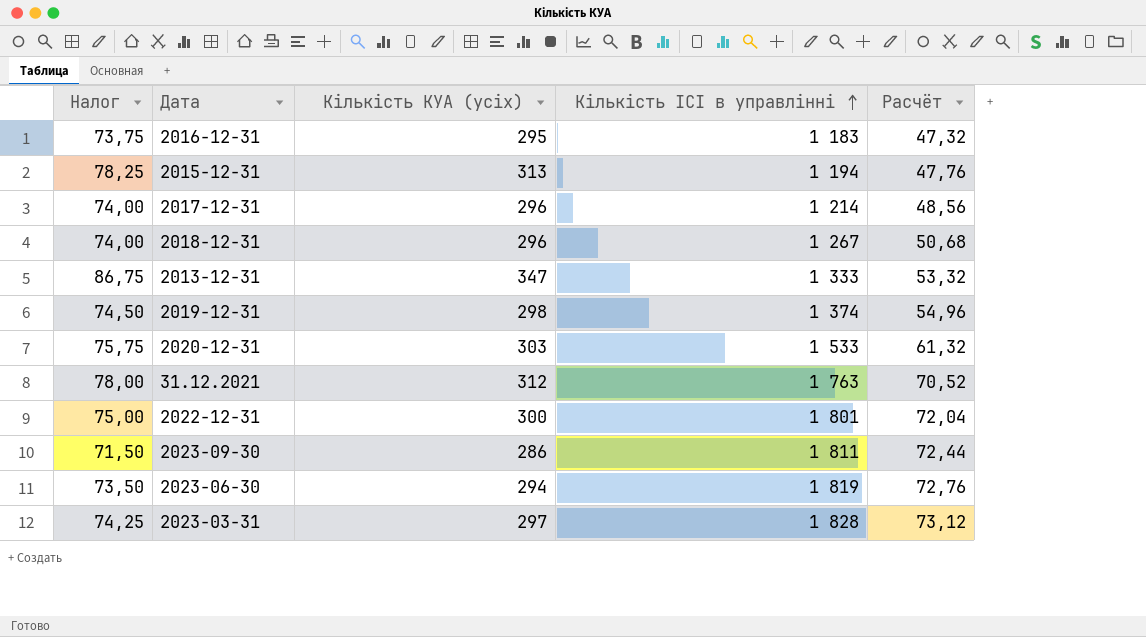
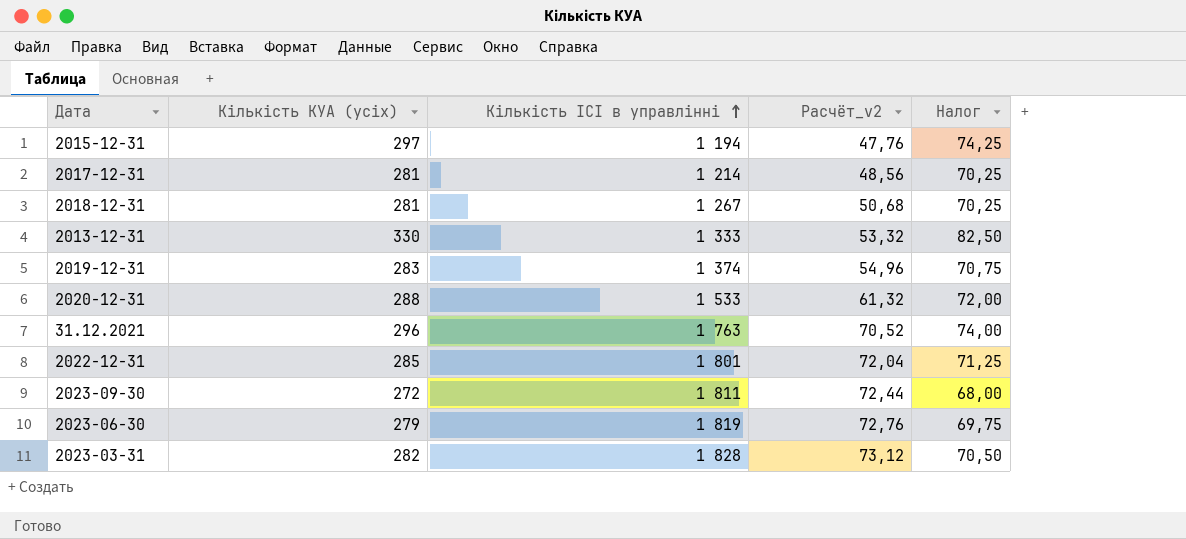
column name: Расчёт -> Расчёт_v2
column Налог | position: 1 -> 5
row 2016-12-31: 73,75 | 295 | 1 183 | 47,32 -> none
2015-12-31 | Кількість КУА (усіх): 313 -> 297
2015-12-31 | Налог: 78,25 -> 74,25
2017-12-31 | Кількість КУА (усіх): 296 -> 281
2017-12-31 | Налог: 74,00 -> 70,25
2018-12-31 | Кількість КУА (усіх): 296 -> 281
2018-12-31 | Налог: 74,00 -> 70,25
2013-12-31 | Кількість КУА (усіх): 347 -> 330
2013-12-31 | Налог: 86,75 -> 82,50
2019-12-31 | Кількість КУА (усіх): 298 -> 283
2019-12-31 | Налог: 74,50 -> 70,75
2020-12-31 | Кількість КУА (усіх): 303 -> 288
2020-12-31 | Налог: 75,75 -> 72,00
31.12.2021 | Кількість КУА (усіх): 312 -> 296
31.12.2021 | Налог: 78,00 -> 74,00
2022-12-31 | Кількість КУА (усіх): 300 -> 285
2022-12-31 | Налог: 75,00 -> 71,25
2023-09-30 | Кількість КУА (усіх): 286 -> 272
2023-09-30 | Налог: 71,50 -> 68,00
2023-06-30 | Кількість КУА (усіх): 294 -> 279
2023-06-30 | Налог: 73,50 -> 69,75
2023-03-31 | Кількість КУА (усіх): 297 -> 282
2023-03-31 | Налог: 74,25 -> 70,50

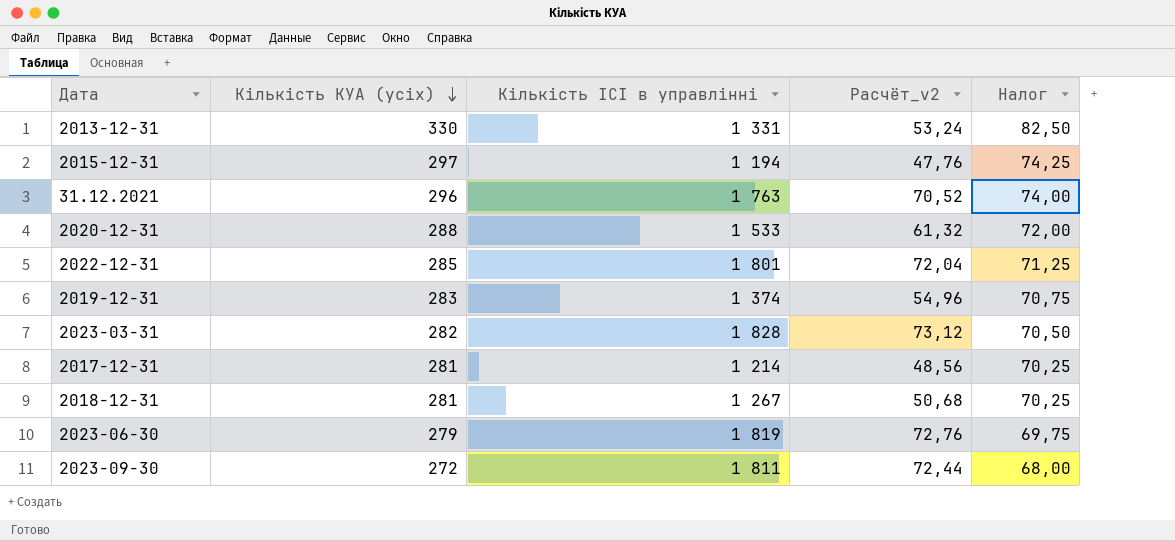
row order: Кількість ІСІ в управлінні ascending -> Кількість КУА (усіх) descending
2013-12-31 | Кількість ІСІ в управлінні: 1 333 -> 1 331
2013-12-31 | Расчёт_v2: 53,32 -> 53,24

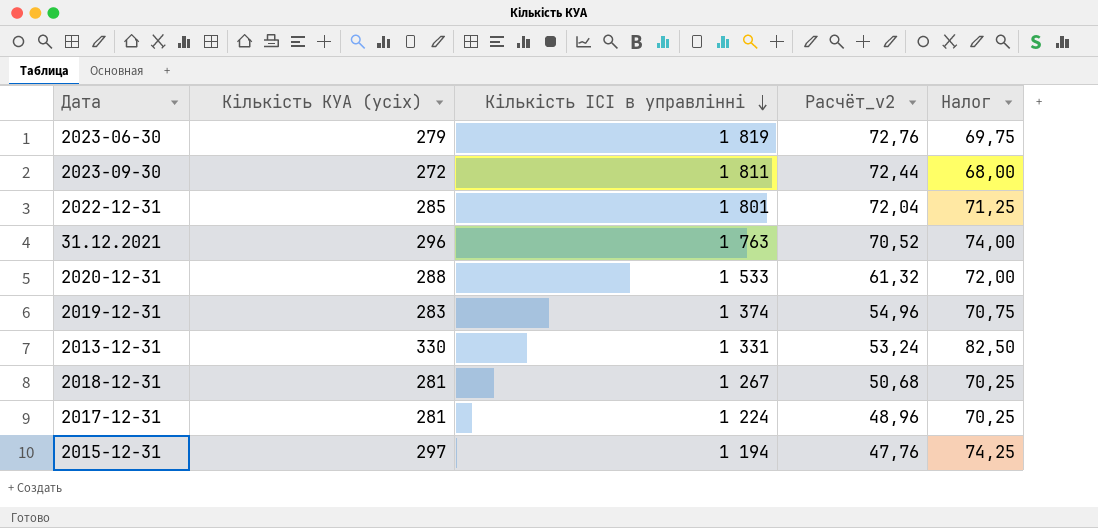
row order: Кількість КУА (усіх) descending -> Кількість ІСІ в управлінні descending
row 2023-03-31: 282 | 1 828 | 73,12 | 70,50 -> none
2017-12-31 | Кількість ІСІ в управлінні: 1 214 -> 1 224
2017-12-31 | Расчёт_v2: 48,56 -> 48,96

